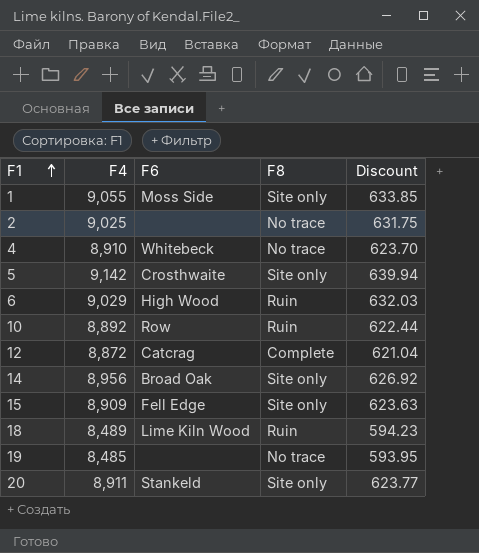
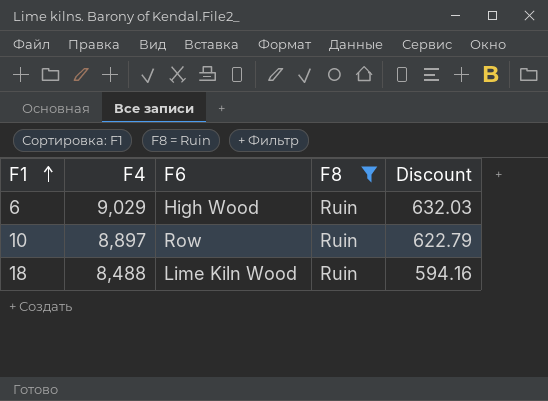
filter: none -> F8 = Ruin
10 | F4: 8,892 -> 8,897
10 | Discount: 622.44 -> 622.79
18 | F4: 8,489 -> 8,488
18 | Discount: 594.23 -> 594.16

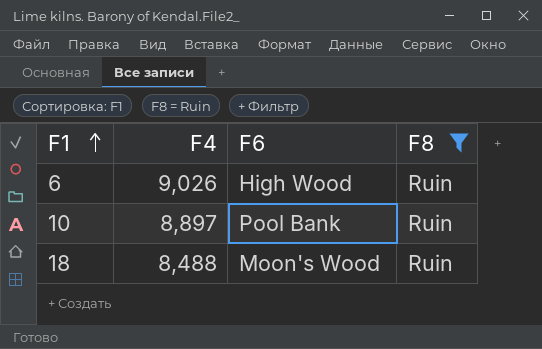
column Discount | formula: [F4] * 0.07 -> none
6 | F4: 9,029 -> 9,026
10 | F6: Row -> Pool Bank
18 | F6: Lime Kiln Wood -> Moon's Wood

